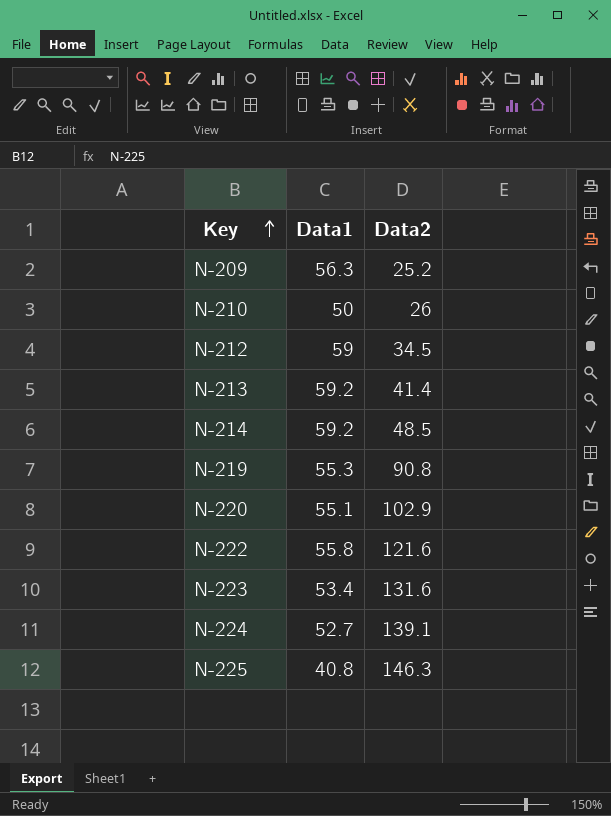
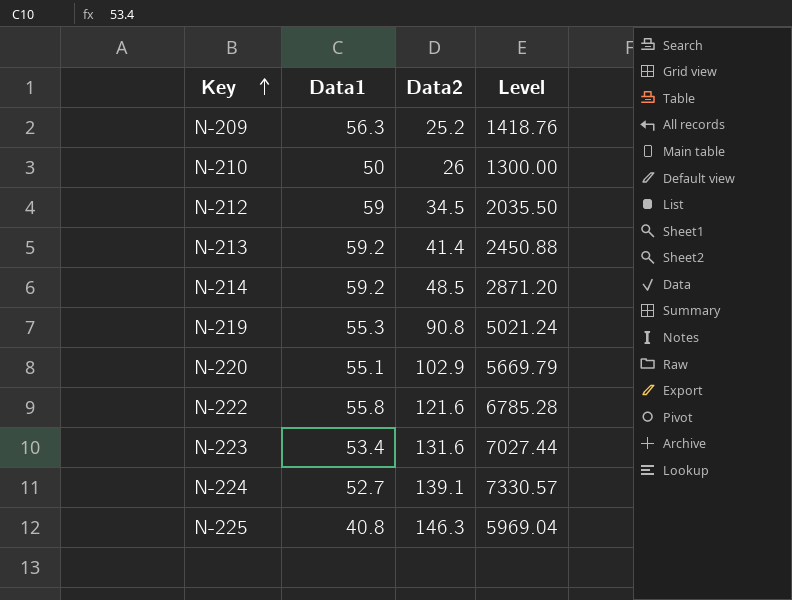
column Level | formula: none -> [Data1] * [Data2]

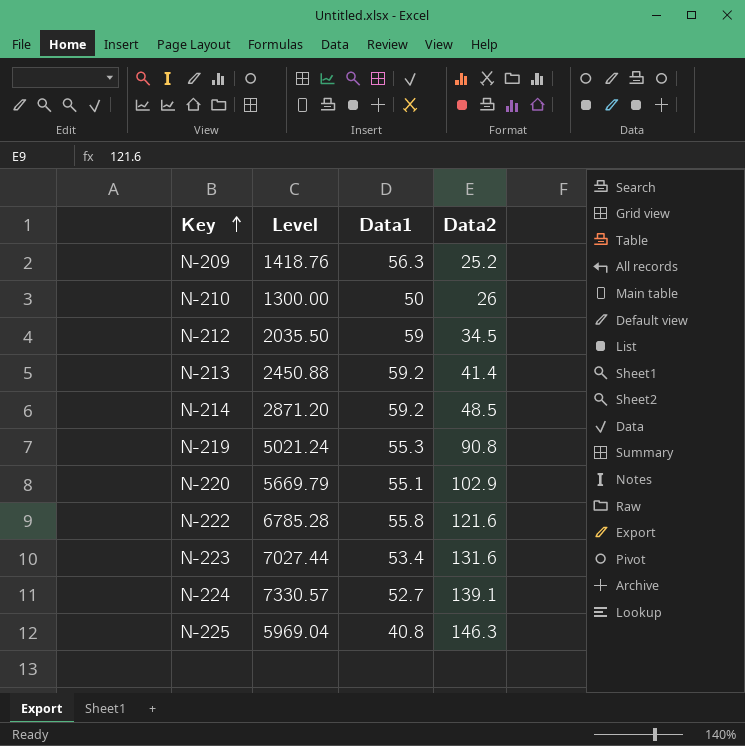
column Level | position: 4 -> 2

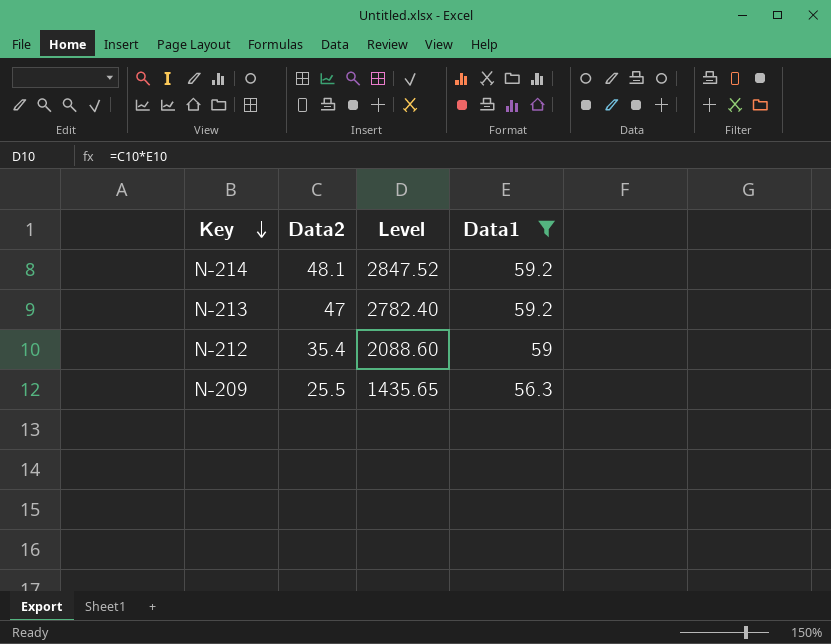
filter: none -> Data1 >= 56.3
row order: Key ascending -> Key descending
column Data2 | position: 4 -> 2
N-214 | Data2: 48.5 -> 48.1
N-214 | Level: 2871.20 -> 2847.52
N-213 | Data2: 41.4 -> 47
N-213 | Level: 2450.88 -> 2782.40
N-212 | Data2: 34.5 -> 35.4
N-212 | Level: 2035.50 -> 2088.60
N-209 | Data2: 25.2 -> 25.5
N-209 | Level: 1418.76 -> 1435.65

